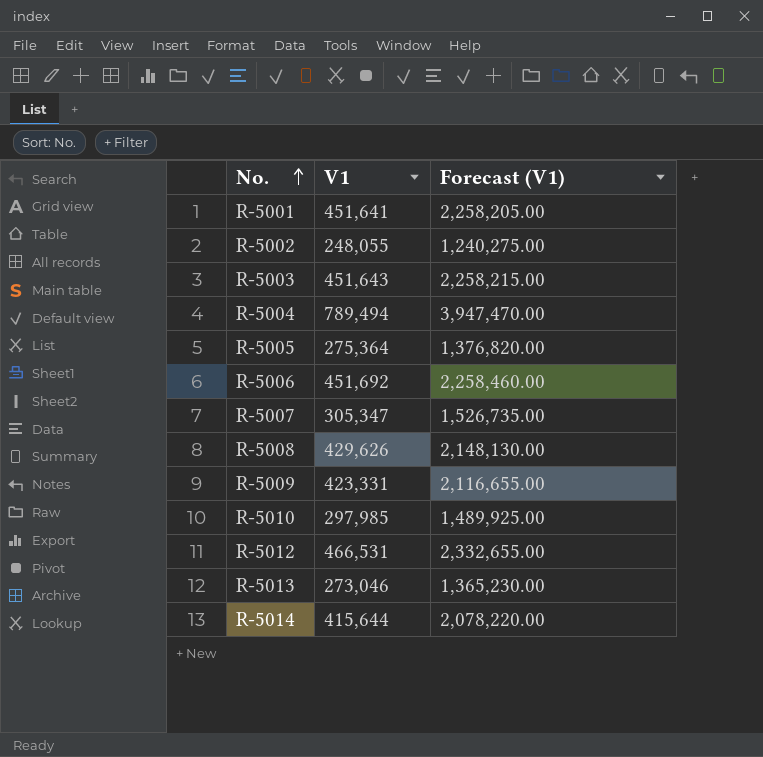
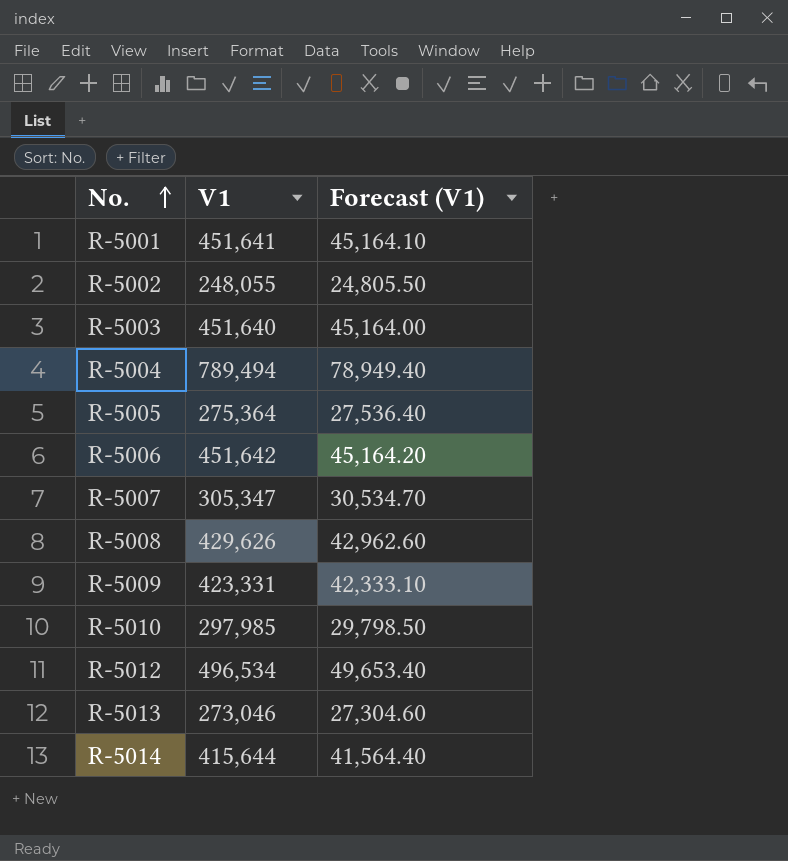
column Forecast (V1) | formula: [V1] * 5 -> [V1] * 0.1
R-5003 | V1: 451,643 -> 451,640
R-5006 | V1: 451,692 -> 451,642
R-5012 | V1: 466,531 -> 496,534

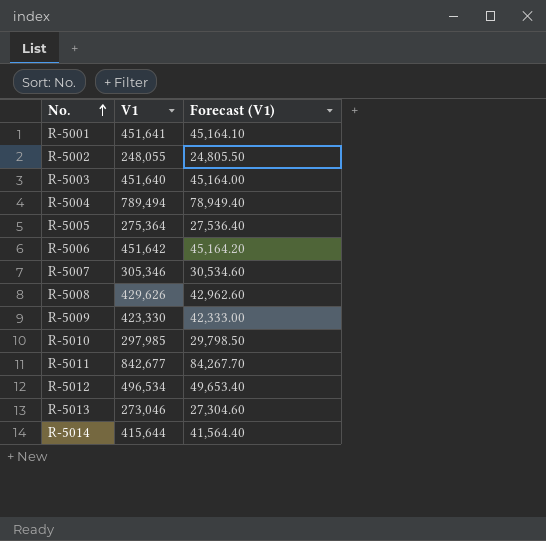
R-5007 | V1: 305,347 -> 305,346
R-5007 | Forecast (V1): 30,534.70 -> 30,534.60
R-5009 | V1: 423,331 -> 423,330
R-5009 | Forecast (V1): 42,333.10 -> 42,333.00
row R-5011: none -> 842,677 | 84,267.70

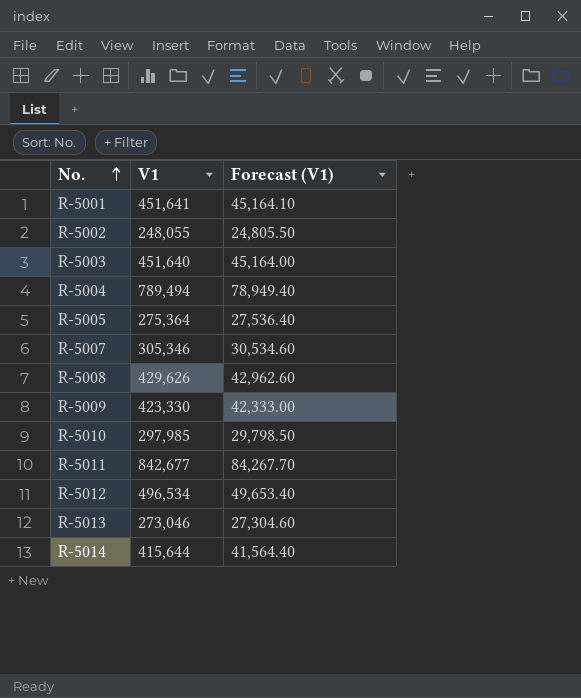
row R-5006: 451,642 | 45,164.20 -> none

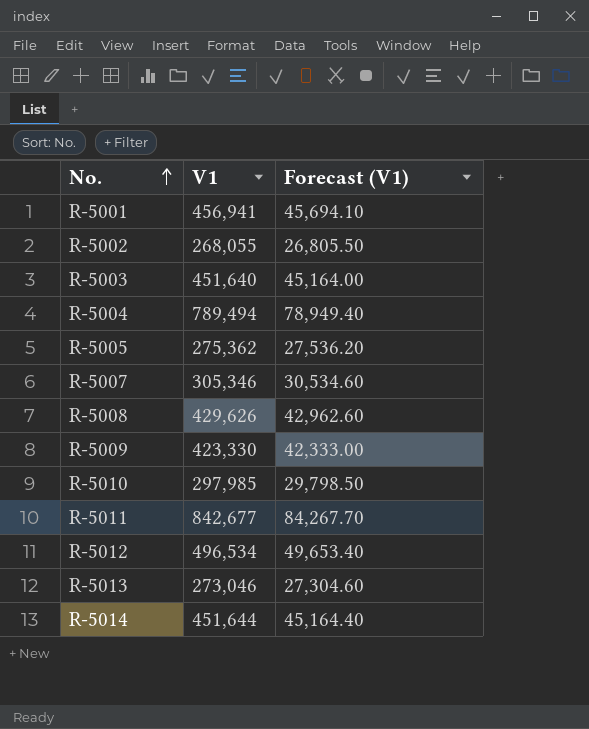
R-5001 | V1: 451,641 -> 456,941
R-5001 | Forecast (V1): 45,164.10 -> 45,694.10
R-5002 | V1: 248,055 -> 268,055
R-5002 | Forecast (V1): 24,805.50 -> 26,805.50
R-5005 | V1: 275,364 -> 275,362
R-5005 | Forecast (V1): 27,536.40 -> 27,536.20
R-5014 | V1: 415,644 -> 451,644
R-5014 | Forecast (V1): 41,564.40 -> 45,164.40

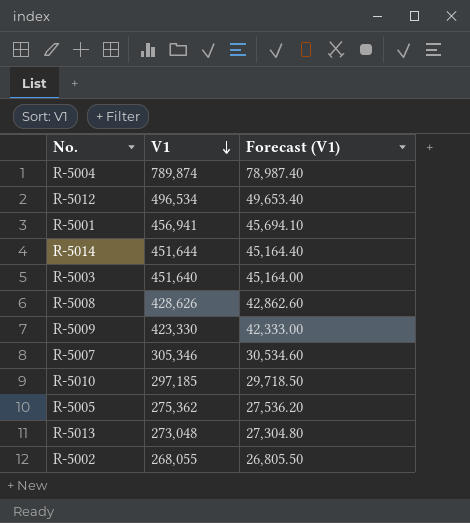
row order: No. ascending -> V1 descending
row R-5011: 842,677 | 84,267.70 -> none
R-5004 | V1: 789,494 -> 789,874
R-5004 | Forecast (V1): 78,949.40 -> 78,987.40
R-5008 | V1: 429,626 -> 428,626
R-5008 | Forecast (V1): 42,962.60 -> 42,862.60
R-5010 | V1: 297,985 -> 297,185
R-5010 | Forecast (V1): 29,798.50 -> 29,718.50
R-5013 | V1: 273,046 -> 273,048
R-5013 | Forecast (V1): 27,304.60 -> 27,304.80

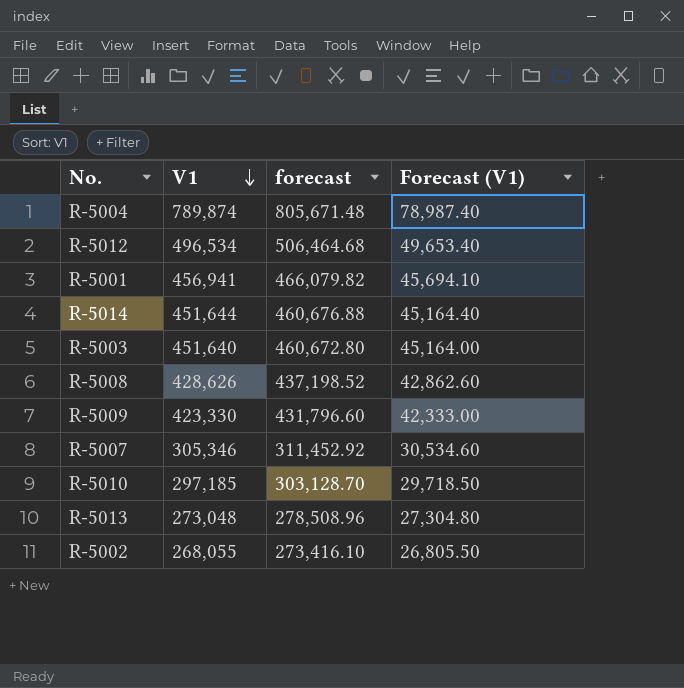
column forecast | formula: none -> [V1] * 1.02
row R-5005: 275,362 | 27,536.20 -> none

